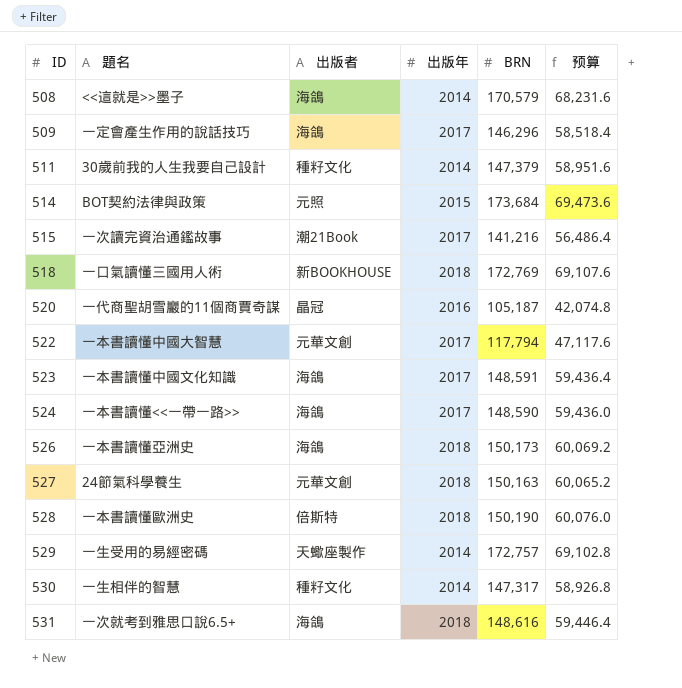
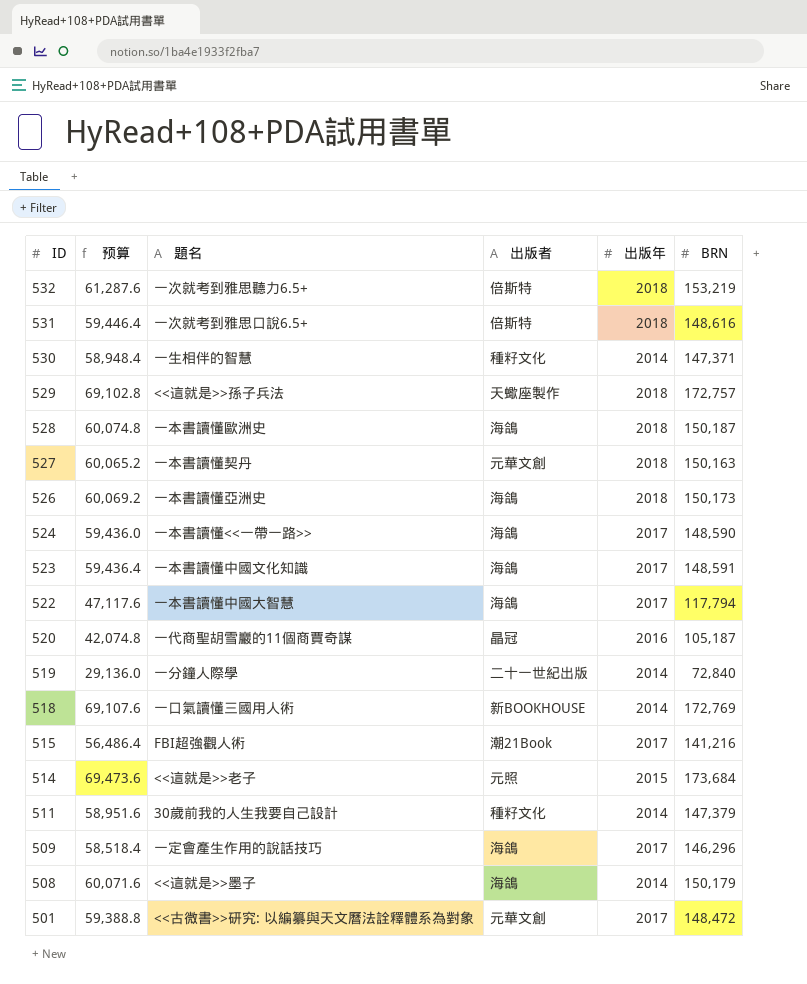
row order: ID ascending -> ID descending
column 预算 | position: 6 -> 2
row 532: none -> 61,287.6 | 一次就考到雅思聽力6.5+ | 倍斯特 | 2018 | 153,219
531 | 出版者: 海鴿 -> 倍斯特
530 | 预算: 58,926.8 -> 58,948.4
530 | BRN: 147,317 -> 147,371
529 | 題名: 一生受用的易經密碼 -> <<這就是>>孫子兵法
529 | 出版年: 2014 -> 2018
528 | 预算: 60,076.0 -> 60,074.8
528 | 出版者: 倍斯特 -> 海鴿
528 | BRN: 150,190 -> 150,187
527 | 題名: 24節氣科學養生 -> 一本書讀懂契丹
522 | 出版者: 元華文創 -> 海鴿
row 519: none -> 29,136.0 | 一分鐘人際學 | 二十一世紀出版 | 2014 | 72,840
518 | 出版年: 2018 -> 2014
515 | 題名: 一次讀完資治通鑑故事 -> FBI超強觀人術
514 | 題名: BOT契約法律與政策 -> <<這就是>>老子
508 | 预算: 68,231.6 -> 60,071.6
508 | BRN: 170,579 -> 150,179
row 501: none -> 59,388.8 | <<古微書>>研究: 以編纂與天文曆法詮釋體系為對象 | 元華文創 | 2017 | 148,472

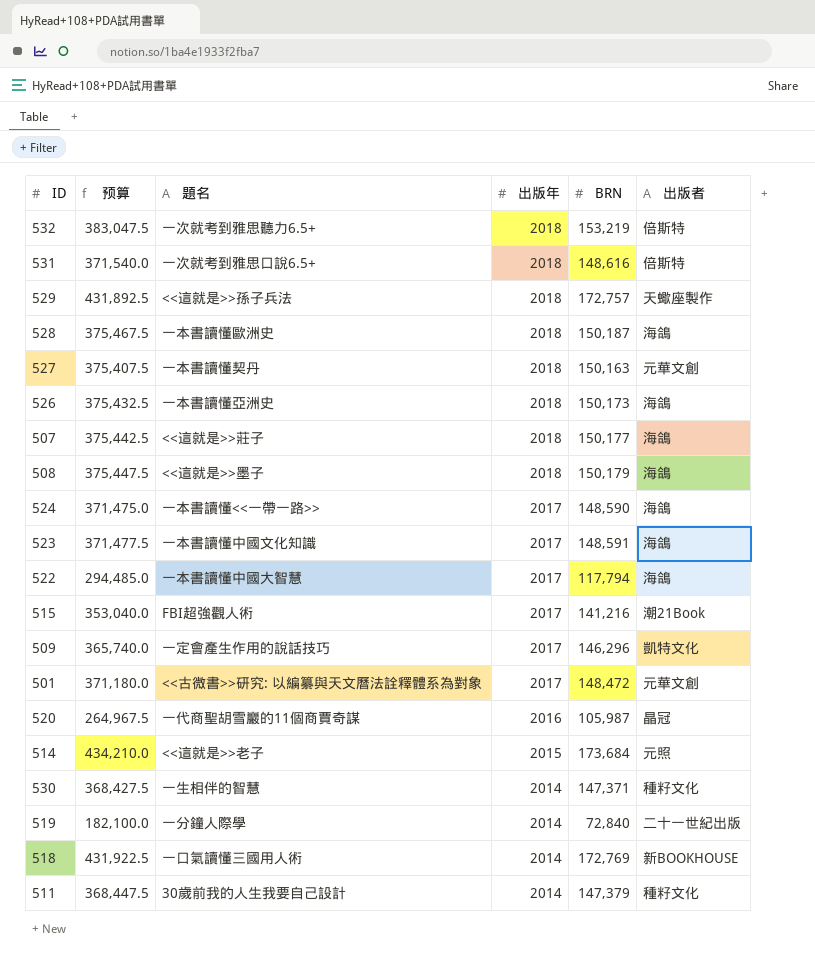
row order: ID descending -> 出版年 descending
column 预算 | formula: [BRN] * 0.4 -> [BRN] * 2.5
column 出版者 | position: 4 -> 6
row 507: none -> 375,442.5 | <<這就是>>莊子 | 2018 | 150,177 | 海鴿
508 | 出版年: 2014 -> 2018
509 | 出版者: 海鴿 -> 凱特文化
520 | BRN: 105,187 -> 105,987

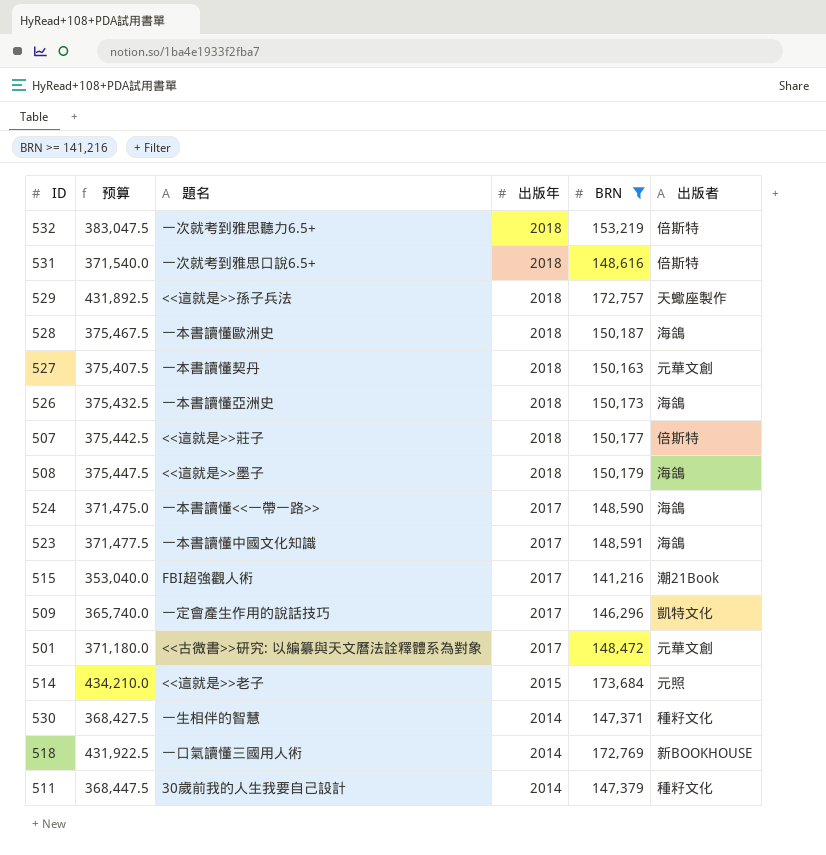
filter: none -> BRN >= 141,216
507 | 出版者: 海鴿 -> 倍斯特

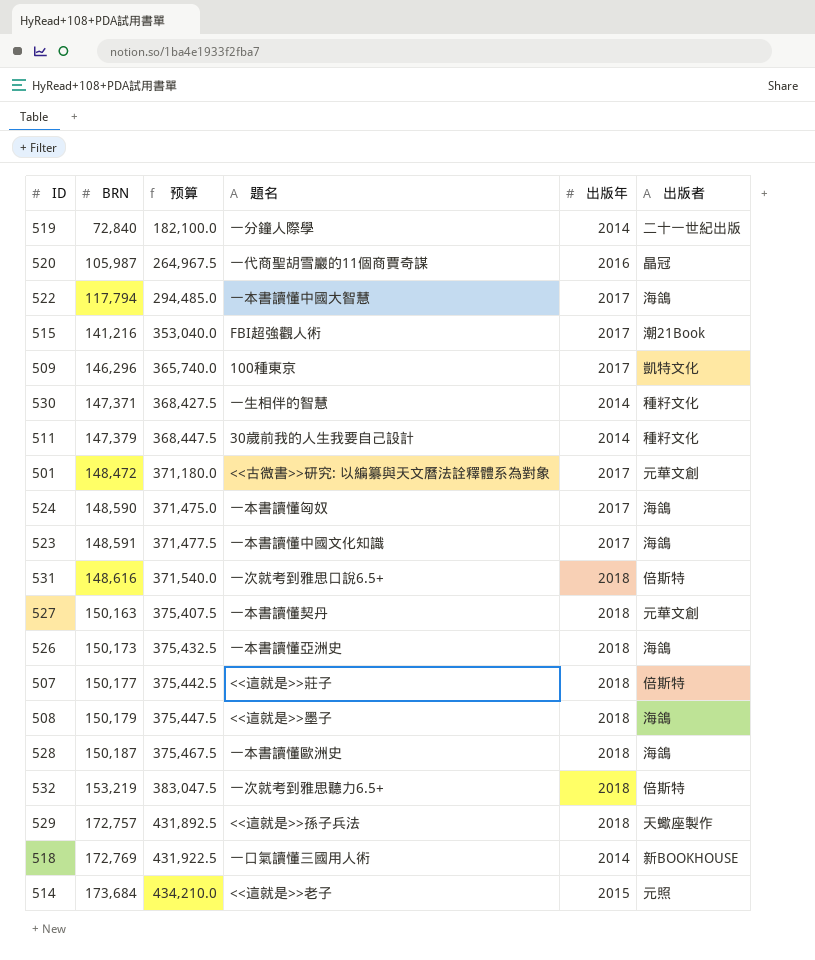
filter: BRN >= 141,216 -> none
row order: 出版年 descending -> BRN ascending
column BRN | position: 5 -> 2
509 | 題名: 一定會產生作用的說話技巧 -> 100種東京
524 | 題名: 一本書讀懂<<一帶一路>> -> 一本書讀懂匈奴

